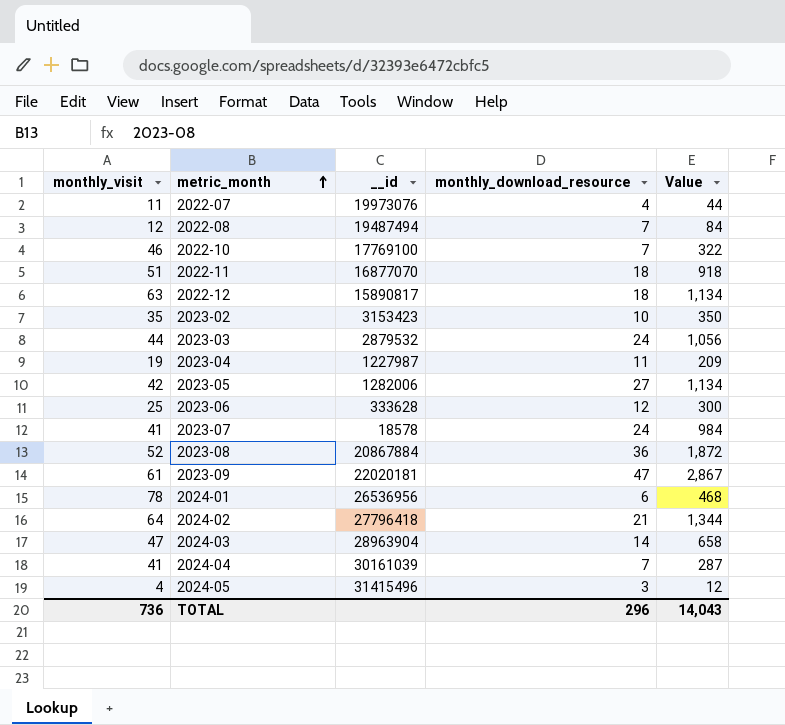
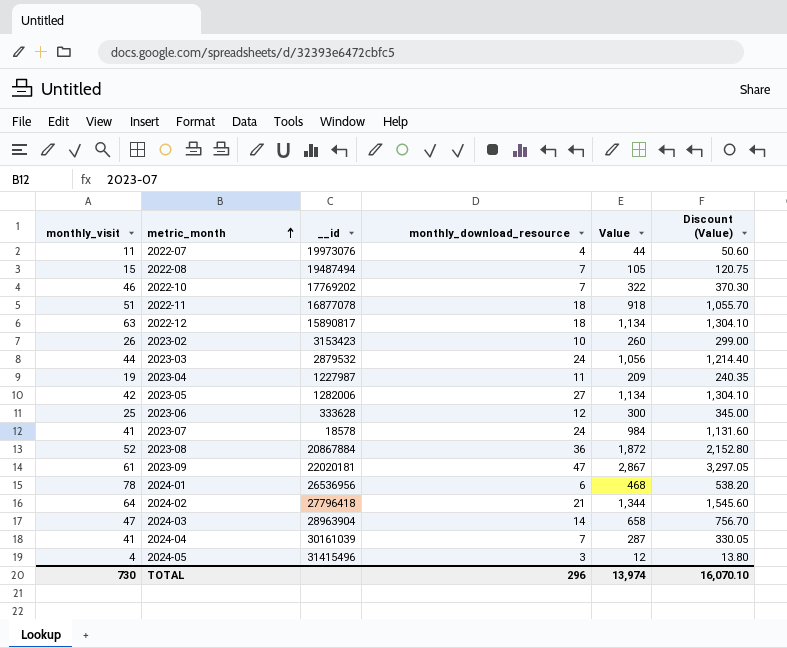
column Discount (Value) | formula: none -> [Value] * 1.15
2022-08 | monthly_visit: 12 -> 15
2022-08 | Value: 84 -> 105
2022-10 | __id: 17769100 -> 17769202
2022-11 | __id: 16877070 -> 16877078
2023-02 | monthly_visit: 35 -> 26
2023-02 | Value: 350 -> 260
TOTAL | monthly_visit: 736 -> 730
TOTAL | Value: 14,043 -> 13,974

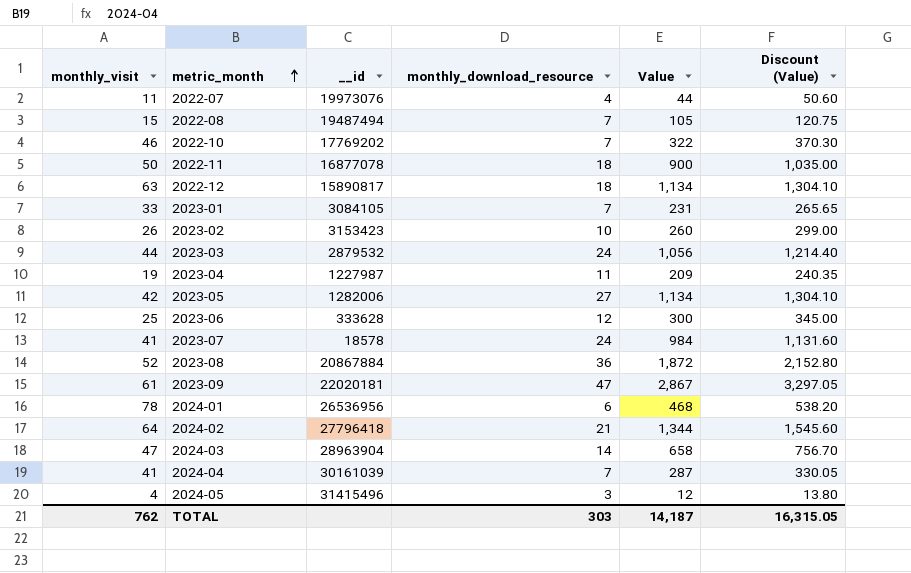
2022-11 | monthly_visit: 51 -> 50
2022-11 | Value: 918 -> 900
2022-11 | Discount (Value): 1,055.70 -> 1,035.00
row 2023-01: none -> 33 | 3084105 | 7 | 231 | 265.65
TOTAL | monthly_visit: 730 -> 762
TOTAL | monthly_download_resource: 296 -> 303
TOTAL | Value: 13,974 -> 14,187
TOTAL | Discount (Value): 16,070.10 -> 16,315.05

